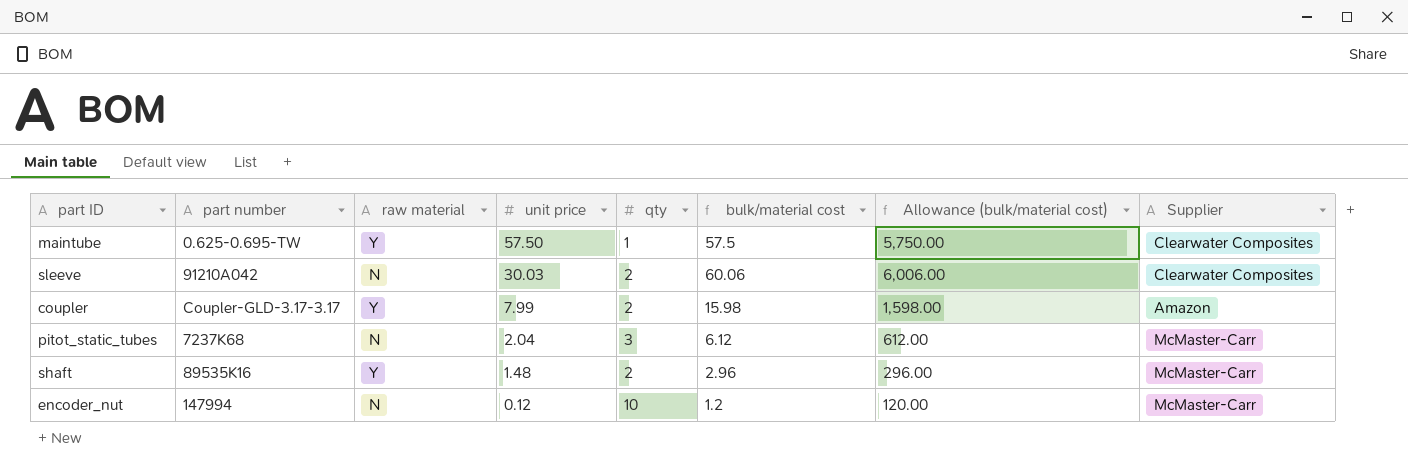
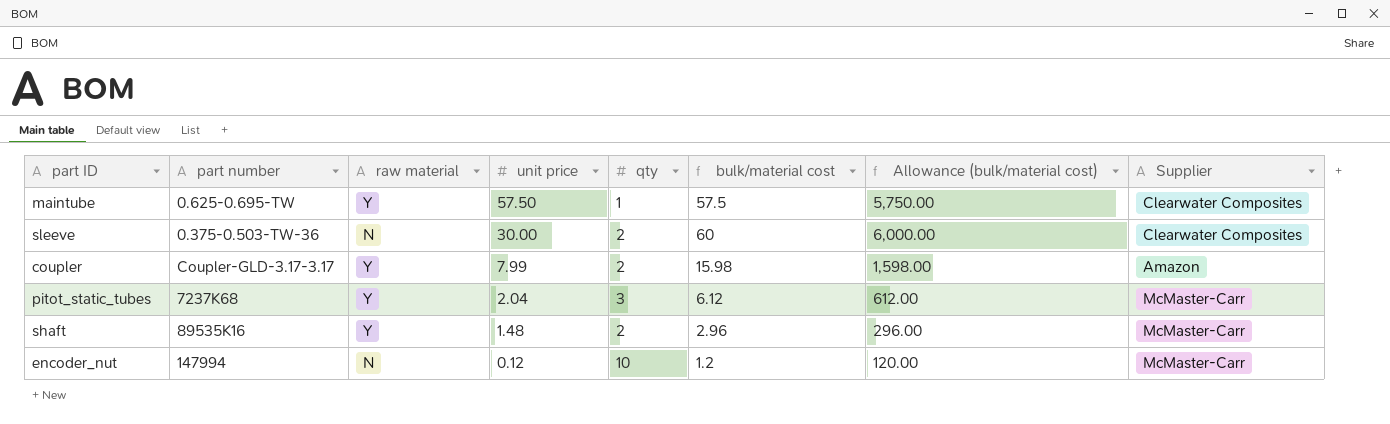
sleeve | part number: 91210A042 -> 0.375-0.503-TW-36
sleeve | unit price: 30.03 -> 30.00
sleeve | bulk/material cost: 60.06 -> 60
sleeve | Allowance (bulk/material cost): 6,006.00 -> 6,000.00
pitot_static_tubes | raw material: N -> Y

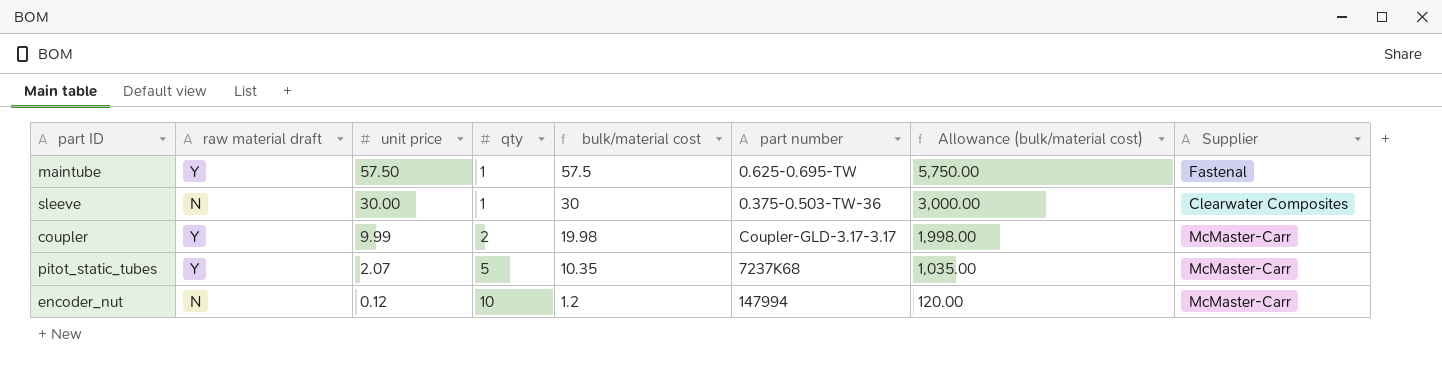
column name: raw material -> raw material draft
column part number | position: 2 -> 6
row shaft: 89535K16 | Y | 1.48 | 2 | 2.96 | 296.00 | McMaster-Carr -> none
maintube | Supplier: Clearwater Composites -> Fastenal
sleeve | qty: 2 -> 1
sleeve | bulk/material cost: 60 -> 30
sleeve | Allowance (bulk/material cost): 6,000.00 -> 3,000.00
coupler | unit price: 7.99 -> 9.99
coupler | bulk/material cost: 15.98 -> 19.98
coupler | Allowance (bulk/material cost): 1,598.00 -> 1,998.00
coupler | Supplier: Amazon -> McMaster-Carr
pitot_static_tubes | unit price: 2.04 -> 2.07
pitot_static_tubes | qty: 3 -> 5
pitot_static_tubes | bulk/material cost: 6.12 -> 10.35
pitot_static_tubes | Allowance (bulk/material cost): 612.00 -> 1,035.00

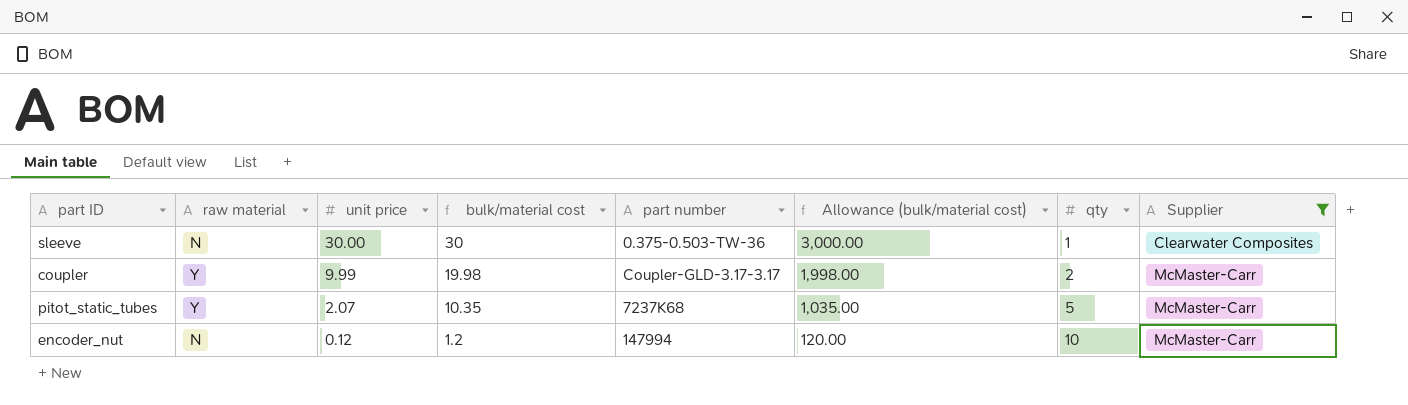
filter: none -> Supplier != Fastenal
column name: raw material draft -> raw material
column qty | position: 4 -> 7

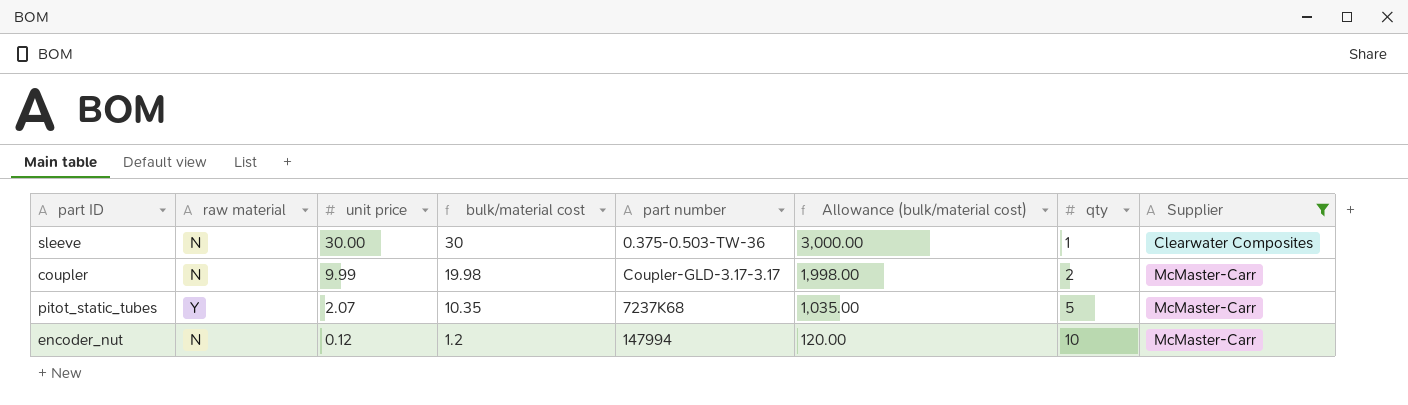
coupler | raw material: Y -> N

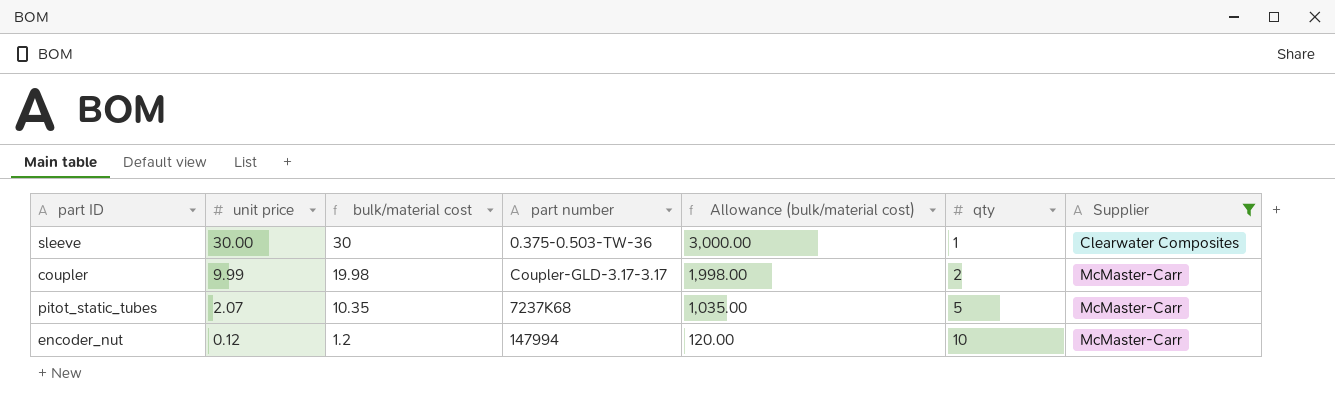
column raw material | position: 2 -> none

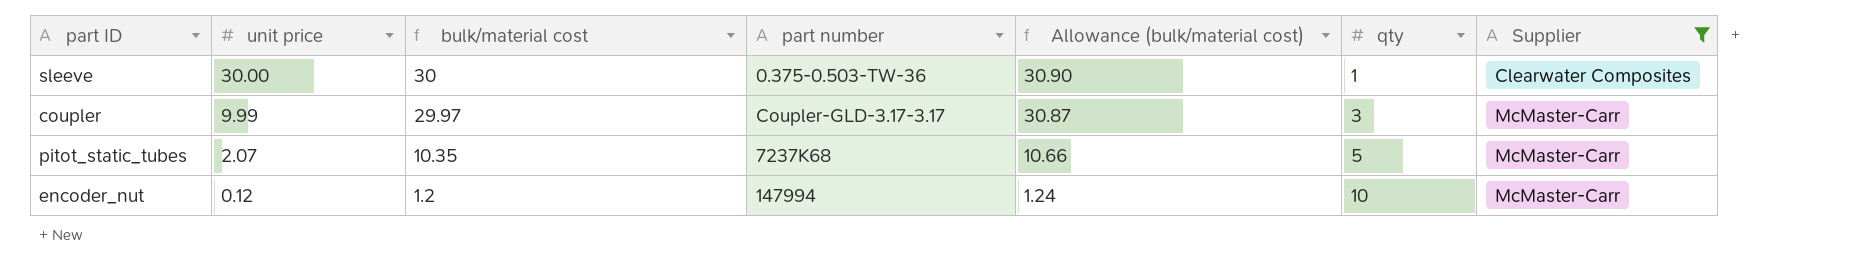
column Allowance (bulk/material cost) | formula: [bulk/material cost] * 100 -> [bulk/material cost] * 1.03
coupler | bulk/material cost: 19.98 -> 29.97
coupler | qty: 2 -> 3

